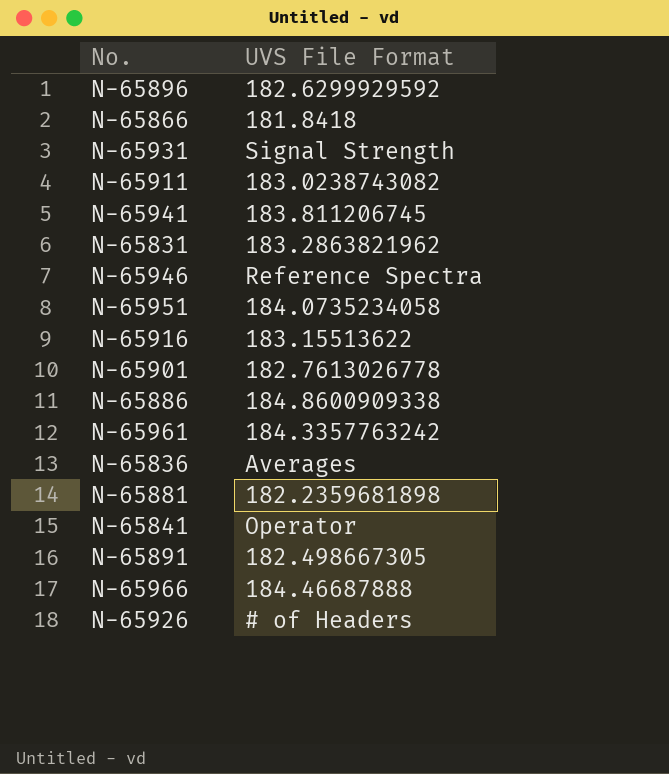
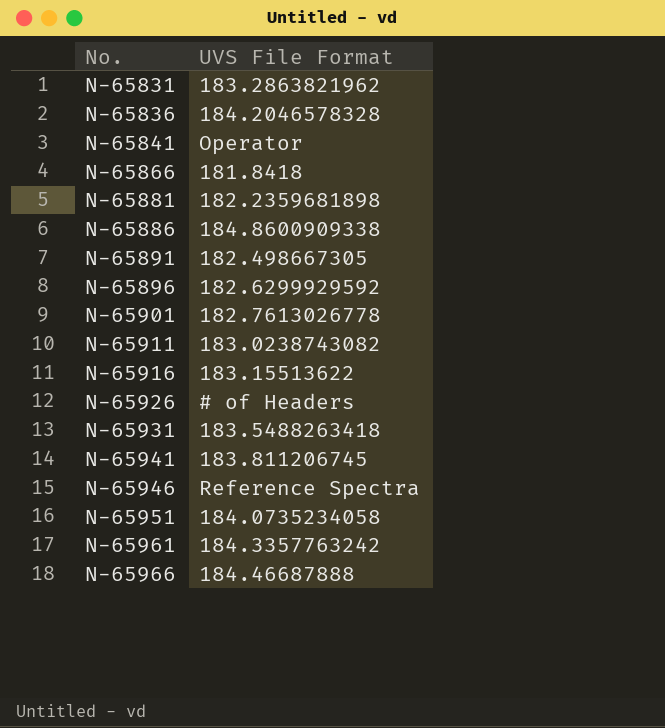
row order: none -> No. ascending
N-65836 | UVS File Format: Averages -> 184.2046578328
N-65931 | UVS File Format: Signal Strength -> 183.5488263418

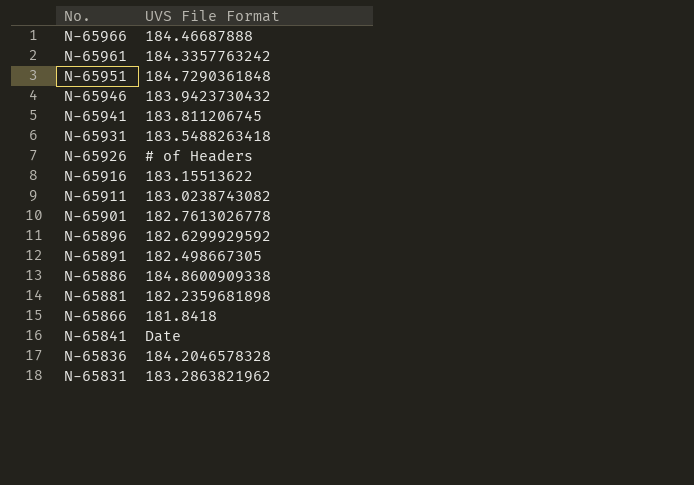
row order: No. ascending -> No. descending
N-65951 | UVS File Format: 184.0735234058 -> 184.7290361848
N-65946 | UVS File Format: Reference Spectra -> 183.9423730432
N-65841 | UVS File Format: Operator -> Date

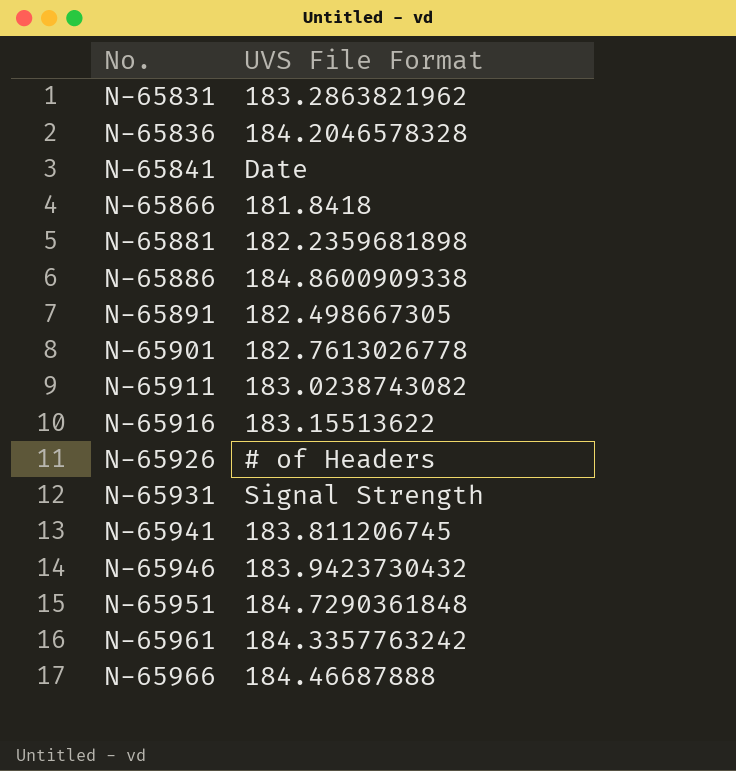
row order: No. descending -> No. ascending
row N-65896: 182.6299929592 -> none
N-65931 | UVS File Format: 183.5488263418 -> Signal Strength

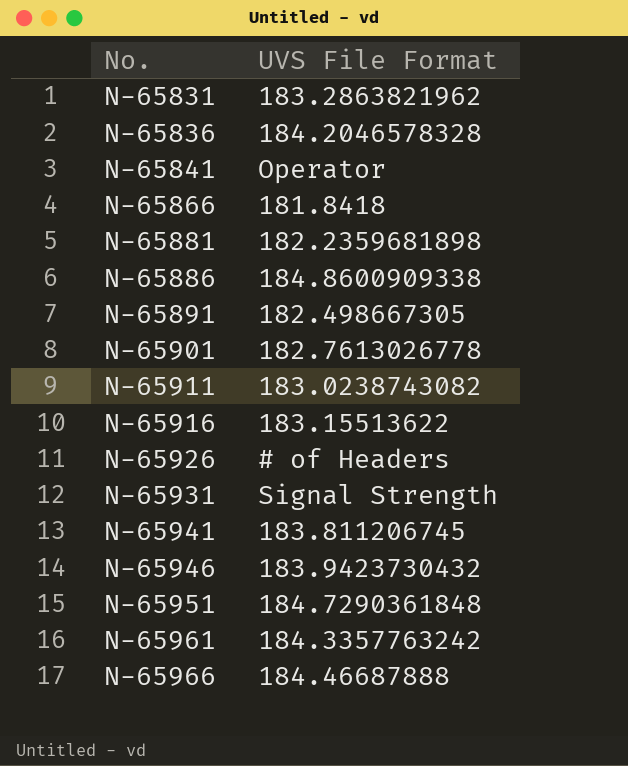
N-65841 | UVS File Format: Date -> Operator

